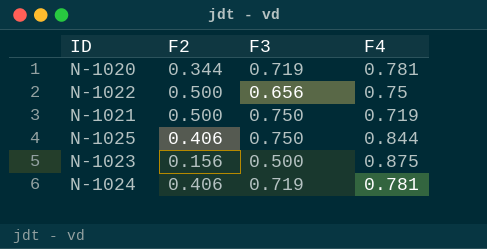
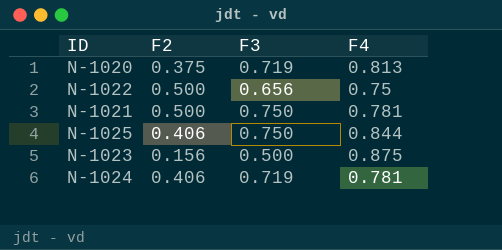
N-1020 | F2: 0.344 -> 0.375
N-1020 | F4: 0.781 -> 0.813
N-1021 | F4: 0.719 -> 0.781

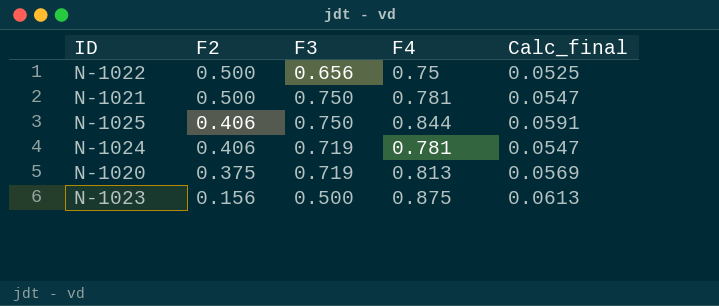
row order: none -> F2 descending
column Calc_final | formula: none -> [F4] * 0.07

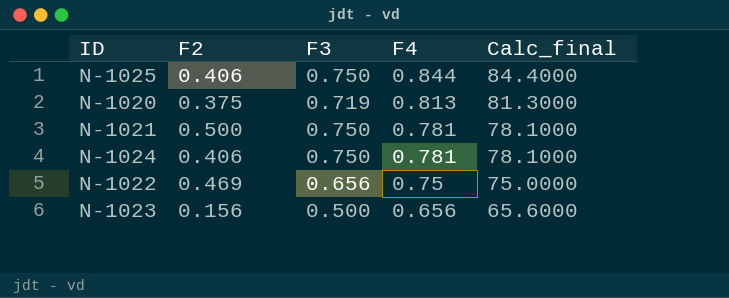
row order: F2 descending -> F4 descending
column Calc_final | formula: [F4] * 0.07 -> [F4] * 100
N-1024 | F3: 0.719 -> 0.750
N-1022 | F2: 0.500 -> 0.469
N-1023 | F4: 0.875 -> 0.656

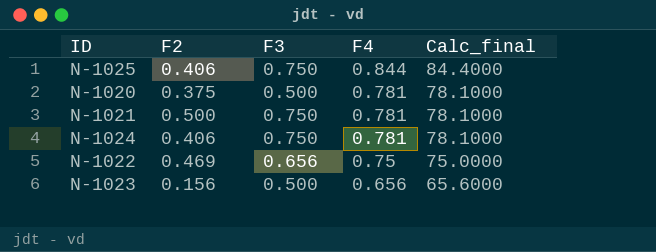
N-1020 | F3: 0.719 -> 0.500
N-1020 | F4: 0.813 -> 0.781
N-1020 | Calc_final: 81.3000 -> 78.1000

